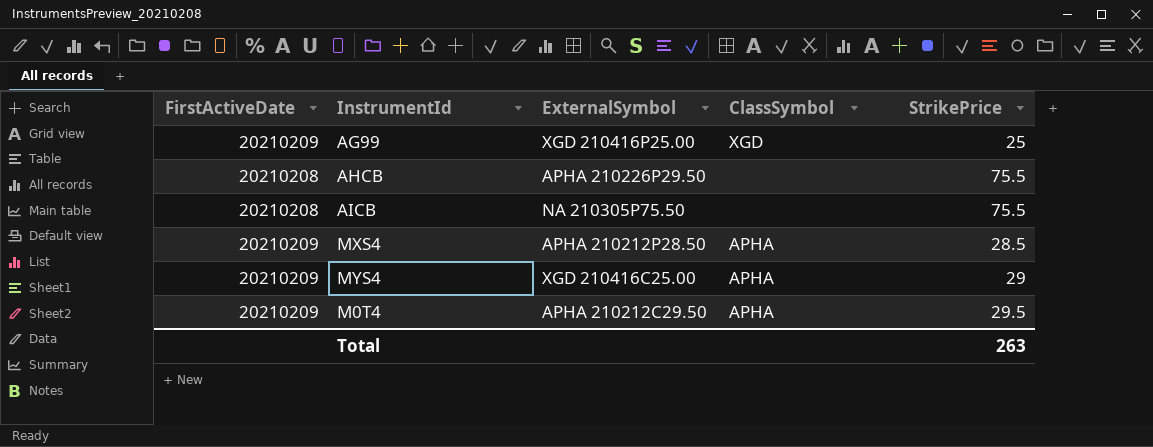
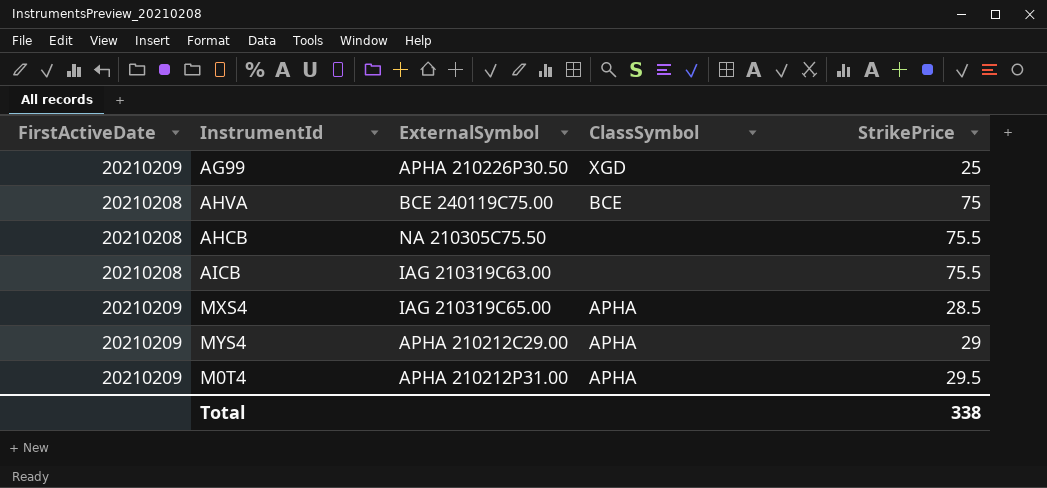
AG99 | ExternalSymbol: XGD 210416P25.00 -> APHA 210226P30.50
row AHVA: none -> 20210208 | BCE 240119C75.00 | BCE | 75
AHCB | ExternalSymbol: APHA 210226P29.50 -> NA 210305C75.50
AICB | ExternalSymbol: NA 210305P75.50 -> IAG 210319C63.00
MXS4 | ExternalSymbol: APHA 210212P28.50 -> IAG 210319C65.00
MYS4 | ExternalSymbol: XGD 210416C25.00 -> APHA 210212C29.00
M0T4 | ExternalSymbol: APHA 210212C29.50 -> APHA 210212P31.00
Total | StrikePrice: 263 -> 338

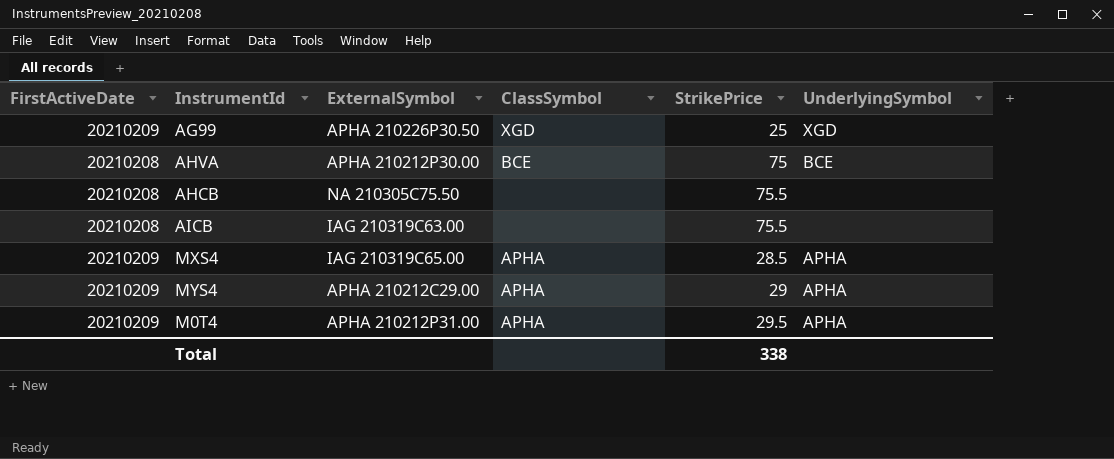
column UnderlyingSymbol | position: none -> 6
AHVA | ExternalSymbol: BCE 240119C75.00 -> APHA 210212P30.00

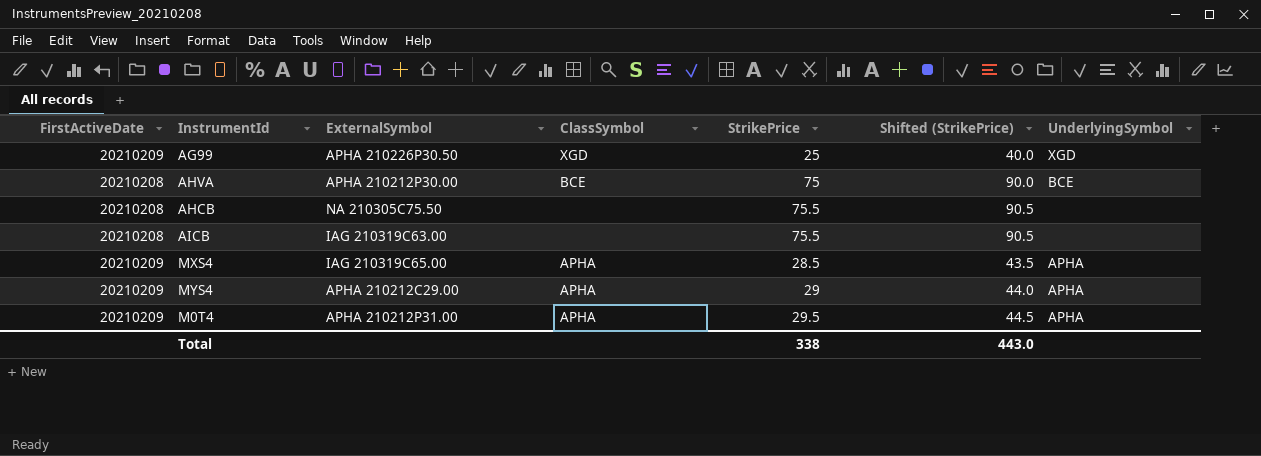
column Shifted (StrikePrice) | formula: none -> [StrikePrice] + 15

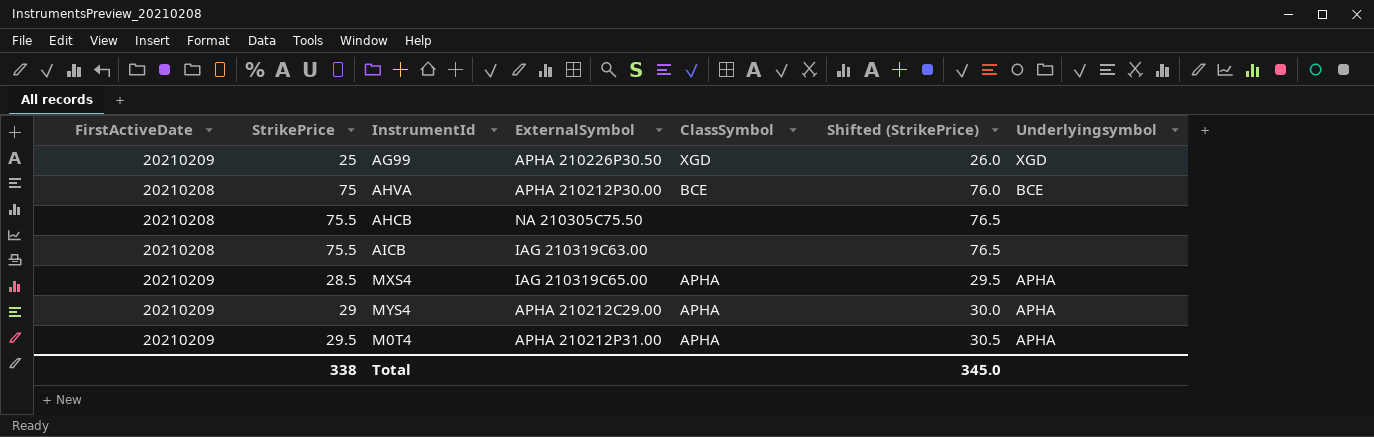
column StrikePrice | position: 5 -> 2
column Shifted (StrikePrice) | formula: [StrikePrice] + 15 -> [StrikePrice] + 1
column name: UnderlyingSymbol -> Underlyingsymbol
Total | Shifted (StrikePrice): 443.0 -> 345.0

